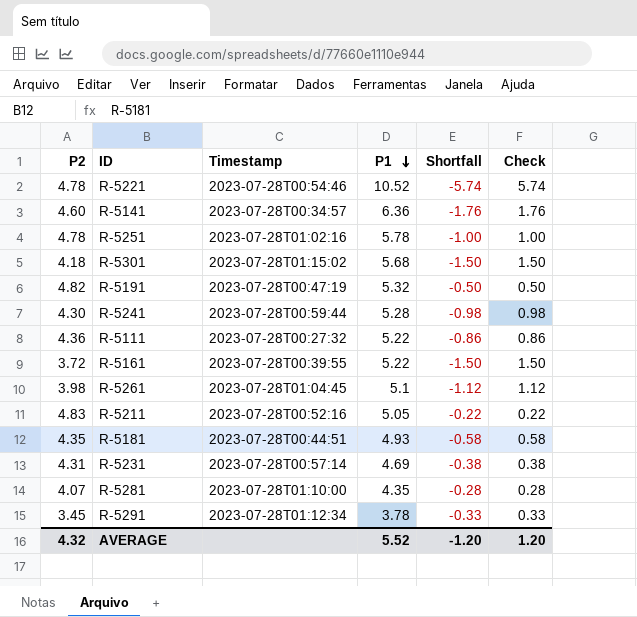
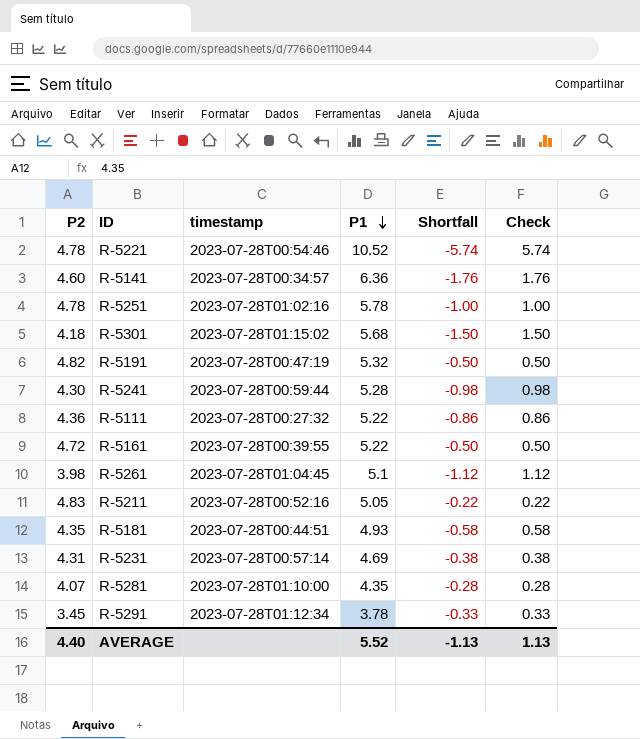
column name: Timestamp -> timestamp
R-5161 | P2: 3.72 -> 4.72
R-5161 | Shortfall: -1.50 -> -0.50
R-5161 | Check: 1.50 -> 0.50
AVERAGE | P2: 4.32 -> 4.40
AVERAGE | Shortfall: -1.20 -> -1.13
AVERAGE | Check: 1.20 -> 1.13

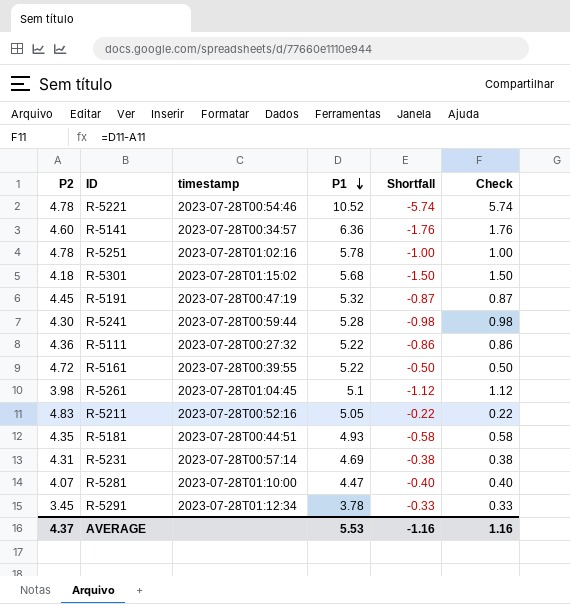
R-5191 | P2: 4.82 -> 4.45
R-5191 | Shortfall: -0.50 -> -0.87
R-5191 | Check: 0.50 -> 0.87
R-5281 | P1: 4.35 -> 4.47
R-5281 | Shortfall: -0.28 -> -0.40
R-5281 | Check: 0.28 -> 0.40
AVERAGE | P2: 4.40 -> 4.37
AVERAGE | P1: 5.52 -> 5.53
AVERAGE | Shortfall: -1.13 -> -1.16
AVERAGE | Check: 1.13 -> 1.16

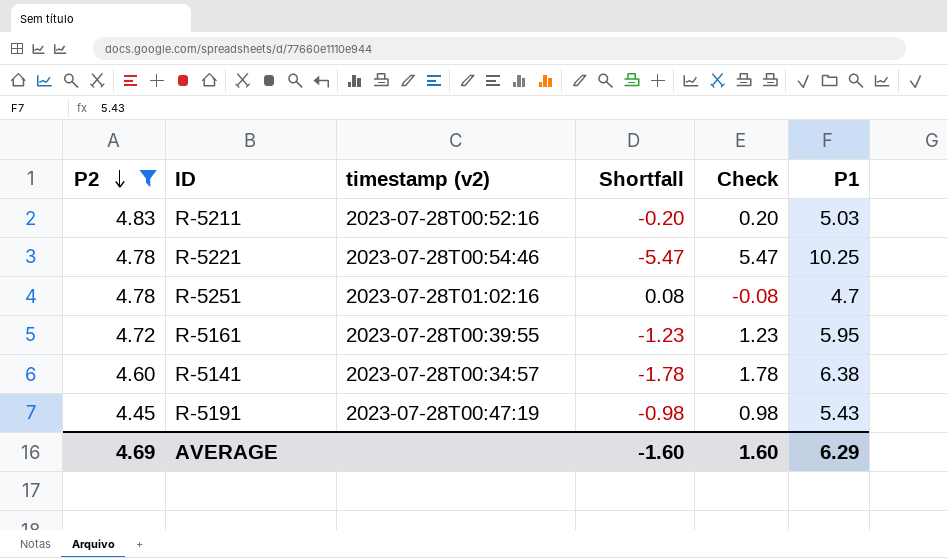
filter: none -> P2 >= 4.45
row order: P1 descending -> P2 descending
column name: timestamp -> timestamp (v2)
column P1 | position: 4 -> 6
R-5211 | Shortfall: -0.22 -> -0.20
R-5211 | Check: 0.22 -> 0.20
R-5211 | P1: 5.05 -> 5.03
R-5221 | Shortfall: -5.74 -> -5.47
R-5221 | Check: 5.74 -> 5.47
R-5221 | P1: 10.52 -> 10.25
R-5251 | Shortfall: -1.00 -> 0.08
R-5251 | Check: 1.00 -> -0.08
R-5251 | P1: 5.78 -> 4.7
R-5161 | Shortfall: -0.50 -> -1.23
R-5161 | Check: 0.50 -> 1.23
R-5161 | P1: 5.22 -> 5.95
R-5141 | Shortfall: -1.76 -> -1.78
R-5141 | Check: 1.76 -> 1.78
R-5141 | P1: 6.36 -> 6.38
R-5191 | Shortfall: -0.87 -> -0.98
R-5191 | Check: 0.87 -> 0.98
R-5191 | P1: 5.32 -> 5.43
AVERAGE | P2: 4.37 -> 4.69
AVERAGE | Shortfall: -1.16 -> -1.60
AVERAGE | Check: 1.16 -> 1.60
AVERAGE | P1: 5.53 -> 6.29

